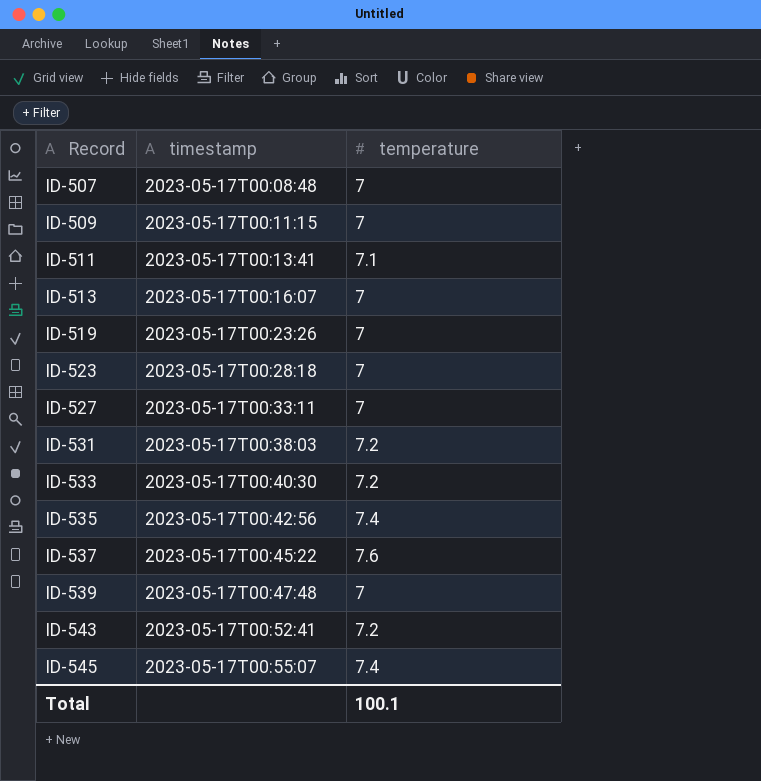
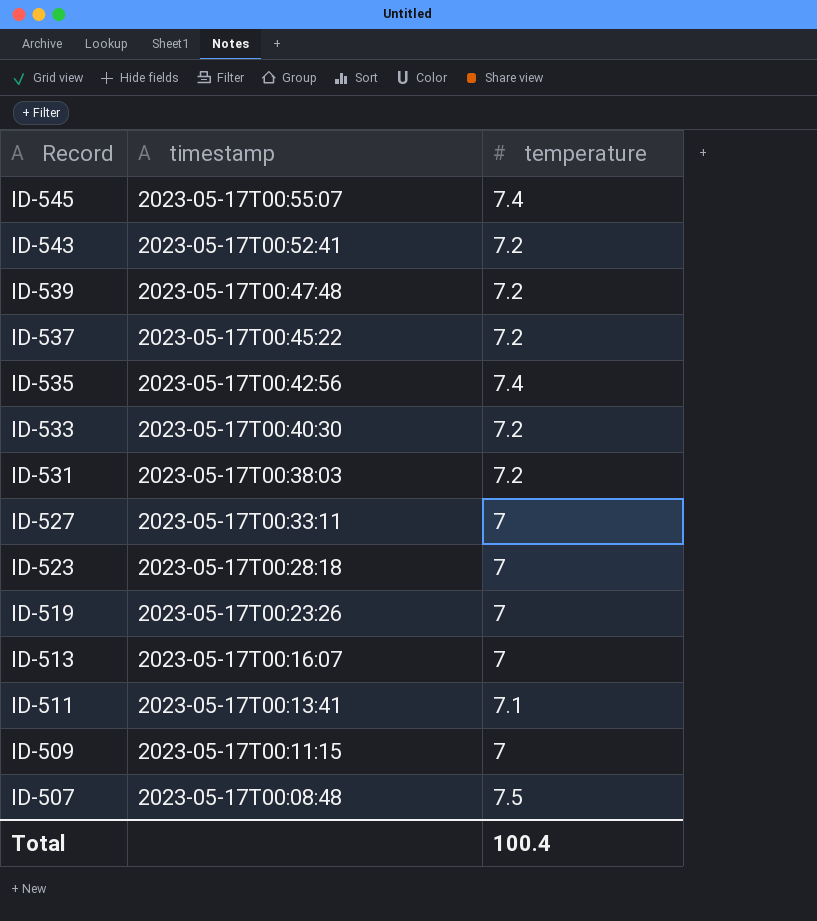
row order: Record ascending -> Record descending
ID-539 | temperature: 7 -> 7.2
ID-537 | temperature: 7.6 -> 7.2
ID-507 | temperature: 7 -> 7.5
Total | temperature: 100.1 -> 100.4

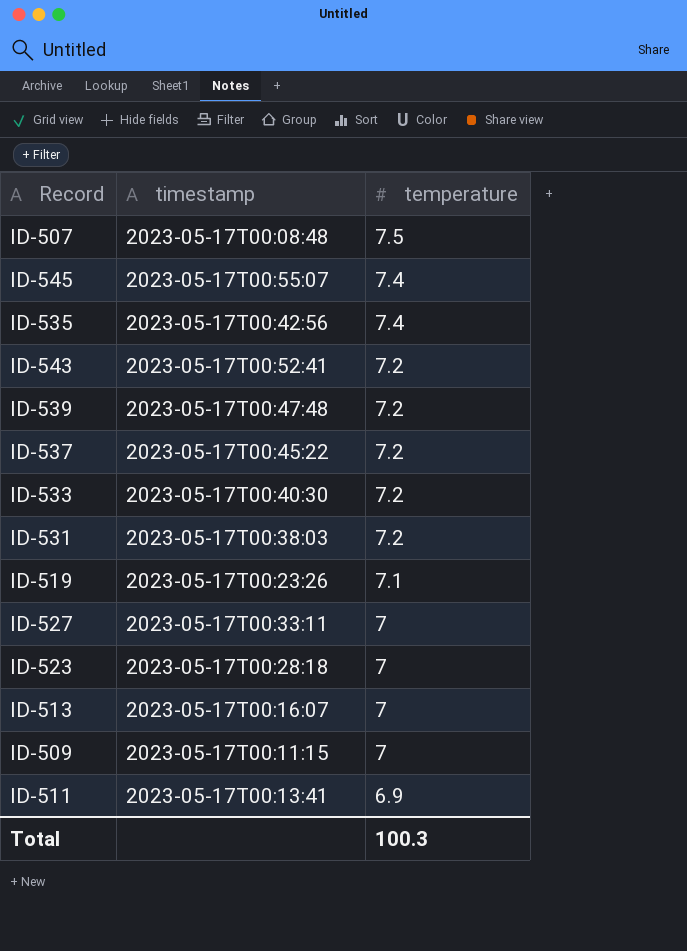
row order: Record descending -> temperature descending
ID-519 | temperature: 7 -> 7.1
ID-511 | temperature: 7.1 -> 6.9
Total | temperature: 100.4 -> 100.3

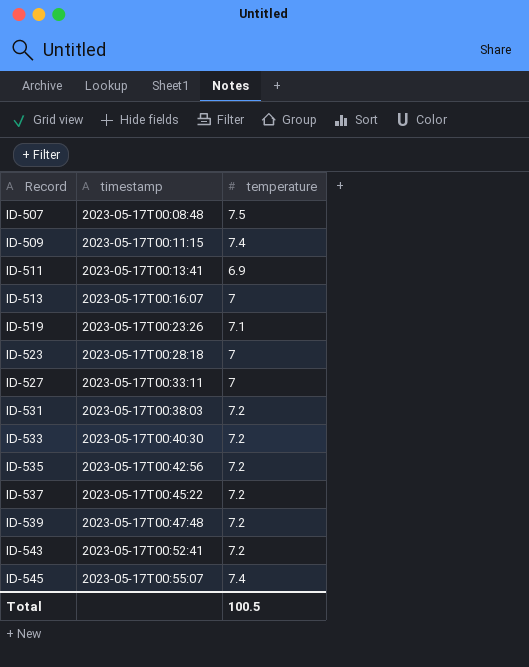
row order: temperature descending -> Record ascending
ID-509 | temperature: 7 -> 7.4
ID-535 | temperature: 7.4 -> 7.2
Total | temperature: 100.3 -> 100.5

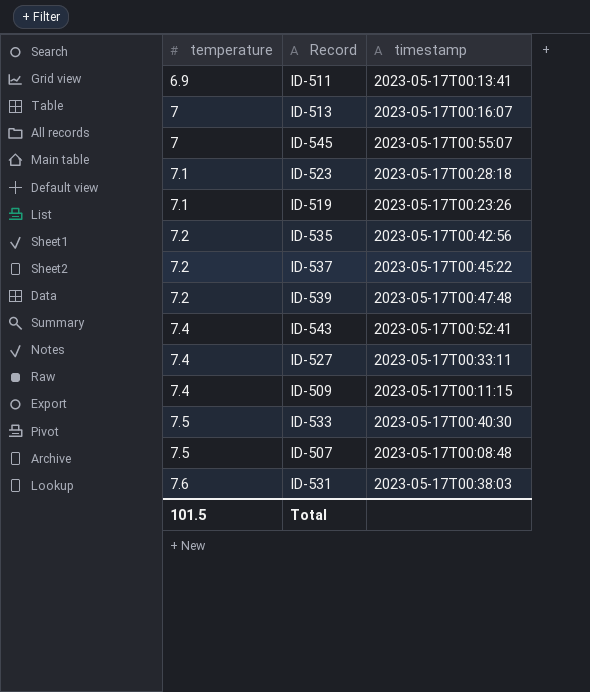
row order: Record ascending -> temperature ascending
column temperature | position: 3 -> 1
ID-545 | temperature: 7.4 -> 7
ID-523 | temperature: 7 -> 7.1
ID-543 | temperature: 7.2 -> 7.4
ID-527 | temperature: 7 -> 7.4
ID-533 | temperature: 7.2 -> 7.5
ID-531 | temperature: 7.2 -> 7.6
Total | temperature: 100.5 -> 101.5

